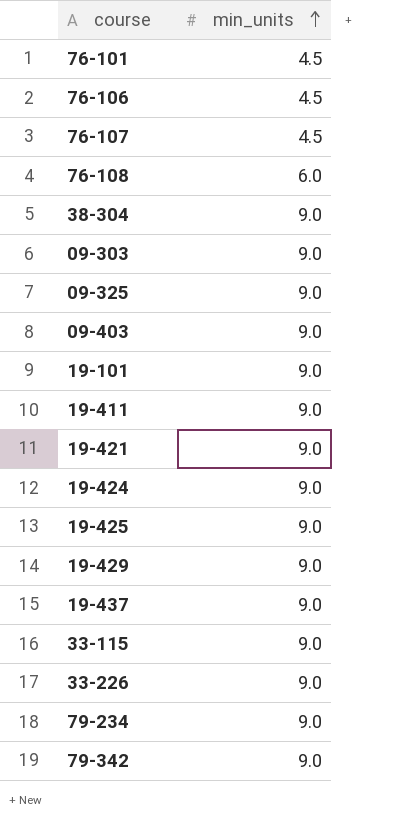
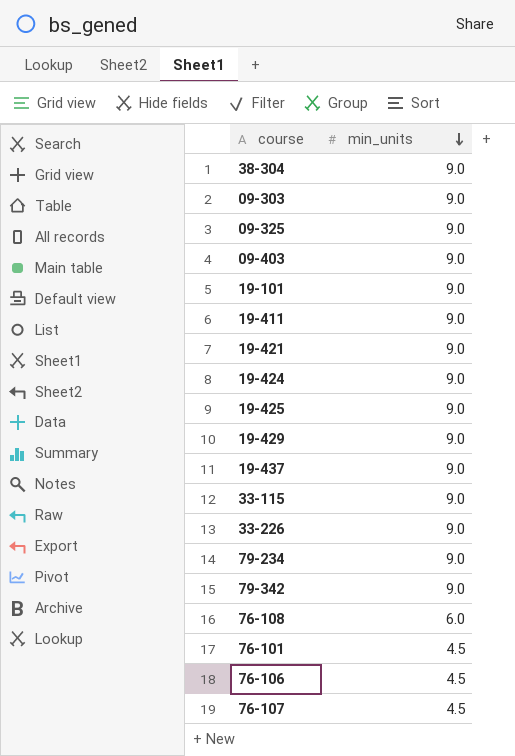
row order: min_units ascending -> min_units descending

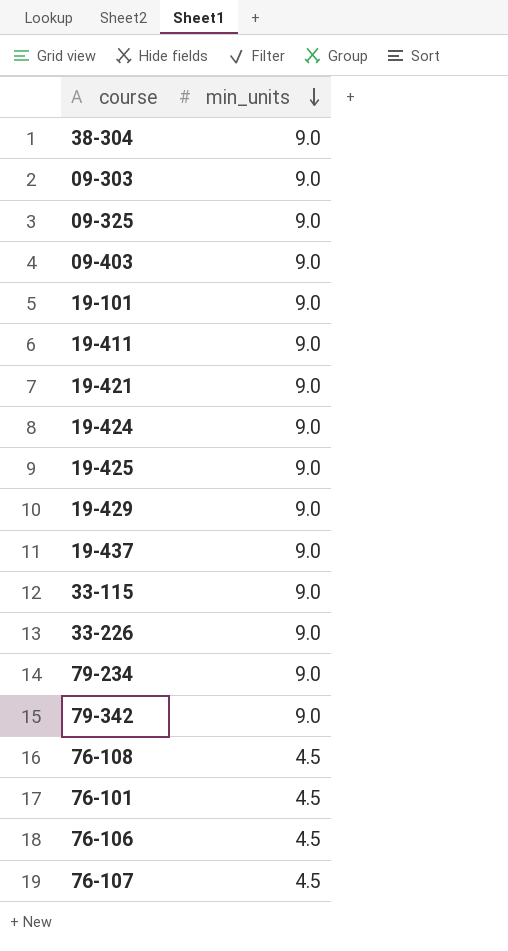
76-108 | min_units: 6.0 -> 4.5

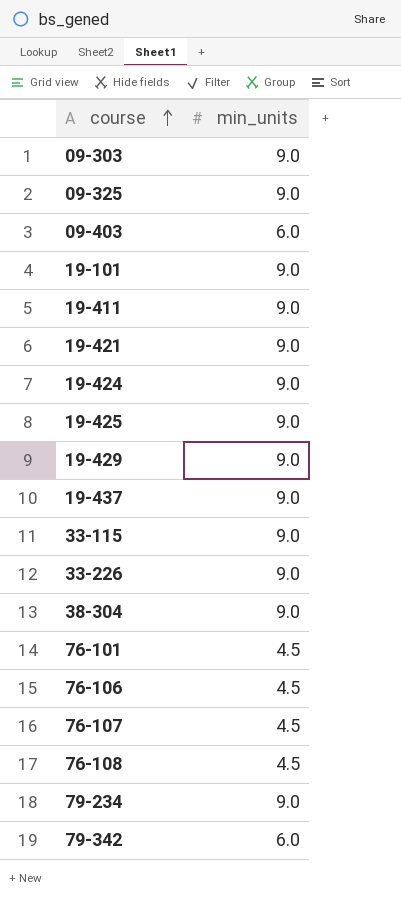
row order: min_units descending -> course ascending
09-403 | min_units: 9.0 -> 6.0
79-342 | min_units: 9.0 -> 6.0

